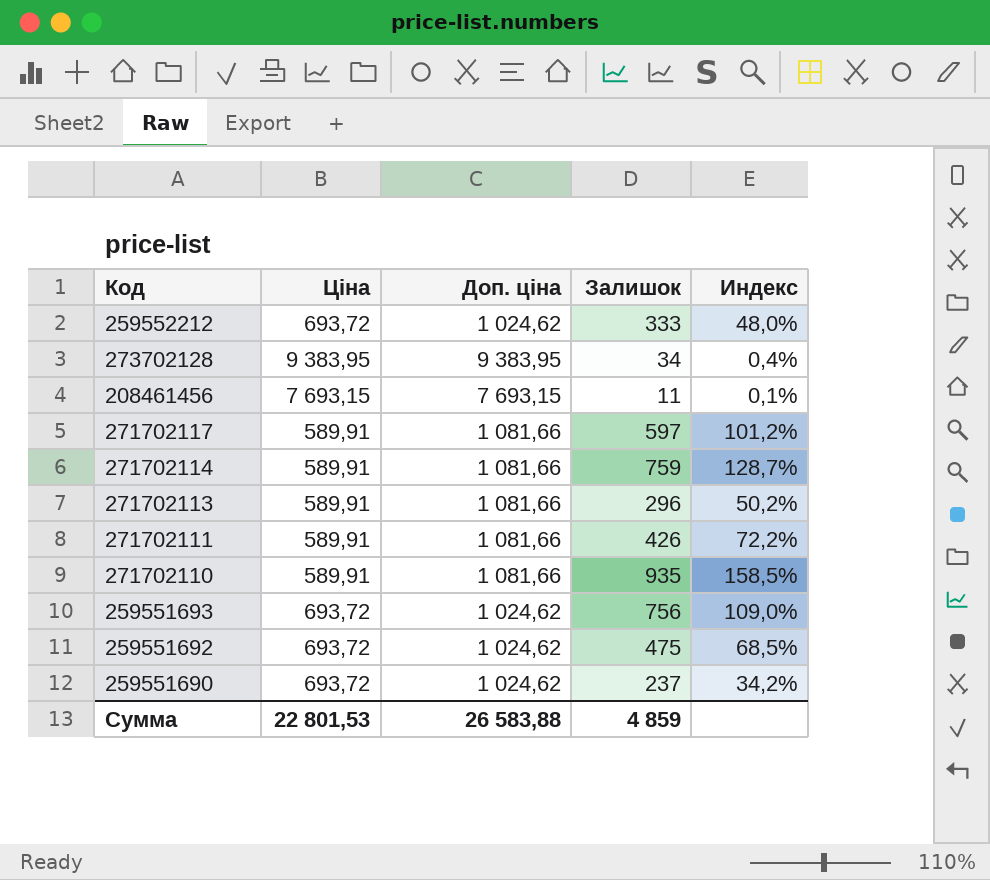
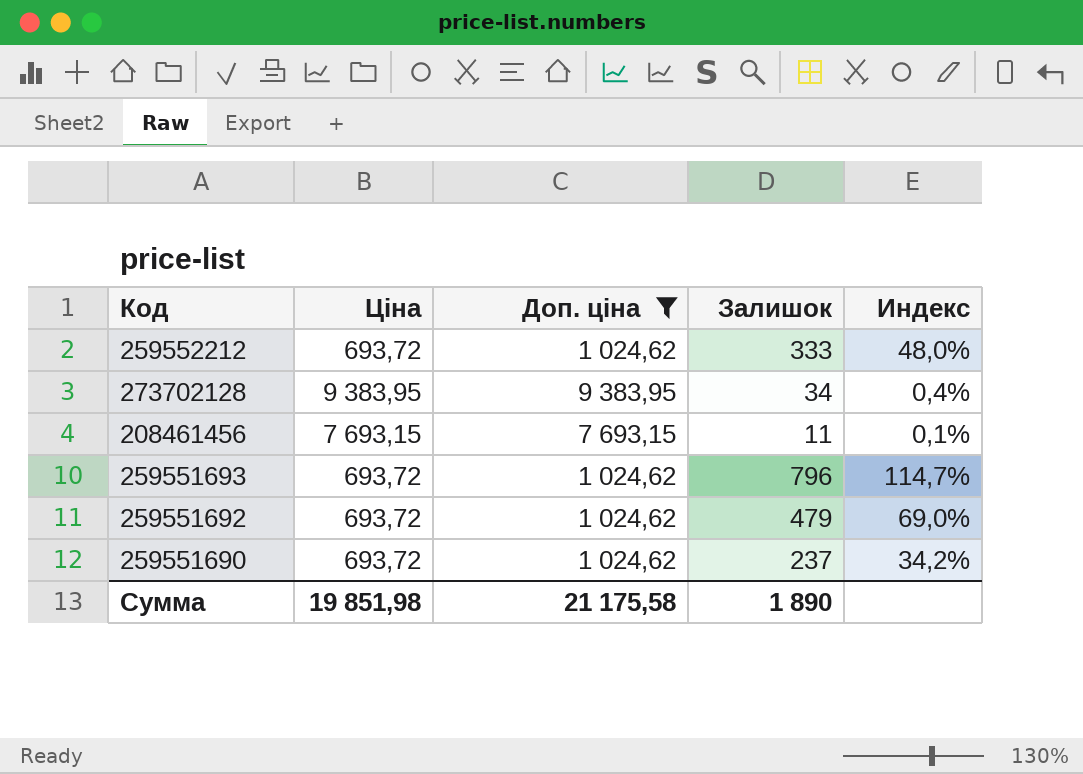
filter: none -> Доп. ціна != 1 081,66
259551693 | Залишок: 756 -> 796
259551693 | Индекс: 109,0% -> 114,7%
259551692 | Залишок: 475 -> 479
259551692 | Индекс: 68,5% -> 69,0%
Сумма | Ціна: 22 801,53 -> 19 851,98
Сумма | Доп. ціна: 26 583,88 -> 21 175,58
Сумма | Залишок: 4 859 -> 1 890

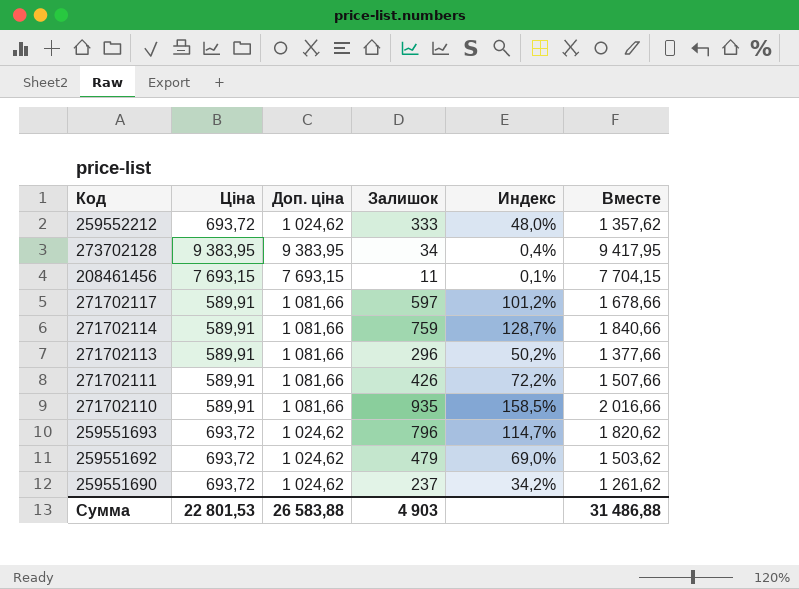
filter: Доп. ціна != 1 081,66 -> none
column Вместе | formula: none -> [Доп. ціна] + [Залишок]
Сумма | Ціна: 19 851,98 -> 22 801,53
Сумма | Доп. ціна: 21 175,58 -> 26 583,88
Сумма | Залишок: 1 890 -> 4 903

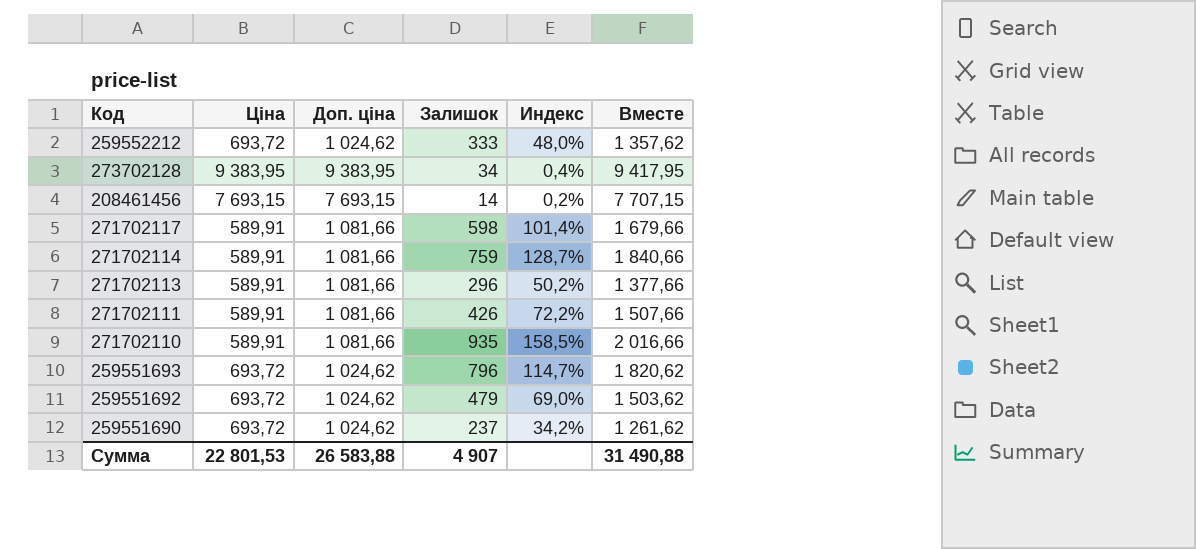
208461456 | Залишок: 11 -> 14
208461456 | Индекс: 0,1% -> 0,2%
208461456 | Вместе: 7 704,15 -> 7 707,15
271702117 | Залишок: 597 -> 598
271702117 | Индекс: 101,2% -> 101,4%
271702117 | Вместе: 1 678,66 -> 1 679,66
Сумма | Залишок: 4 903 -> 4 907
Сумма | Вместе: 31 486,88 -> 31 490,88

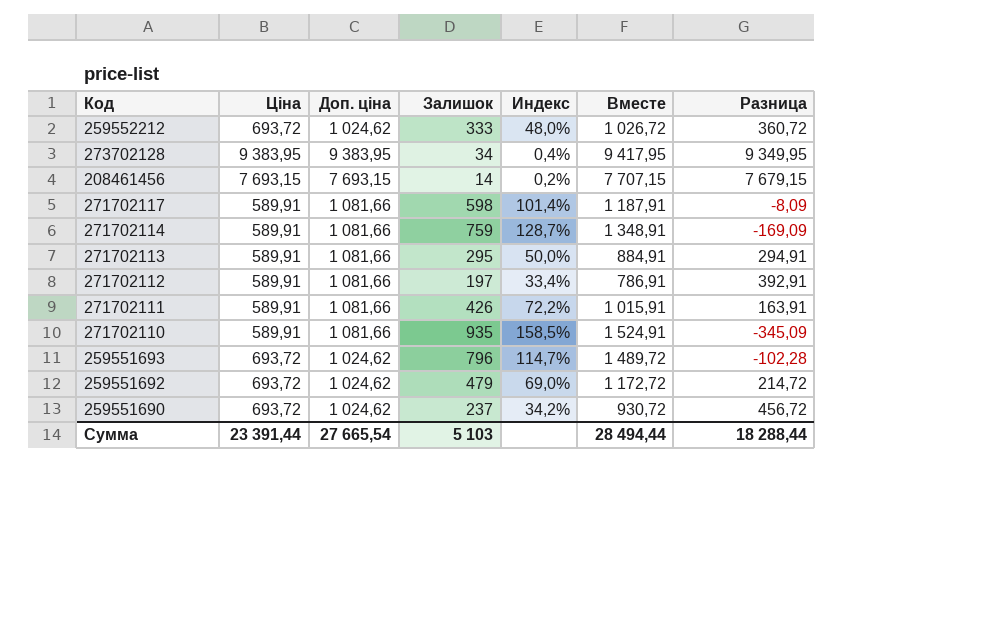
column Вместе | formula: [Доп. ціна] + [Залишок] -> [Ціна] + [Залишок]
column Разница | formula: none -> [Ціна] - [Залишок]
271702113 | Залишок: 296 -> 295
271702113 | Индекс: 50,2% -> 50,0%
row 271702112: none -> 589,91 | 1 081,66 | 197 | 33,4% | 786,91 | 392,91
Сумма | Ціна: 22 801,53 -> 23 391,44
Сумма | Доп. ціна: 26 583,88 -> 27 665,54
Сумма | Залишок: 4 907 -> 5 103
Сумма | Вместе: 31 490,88 -> 28 494,44

